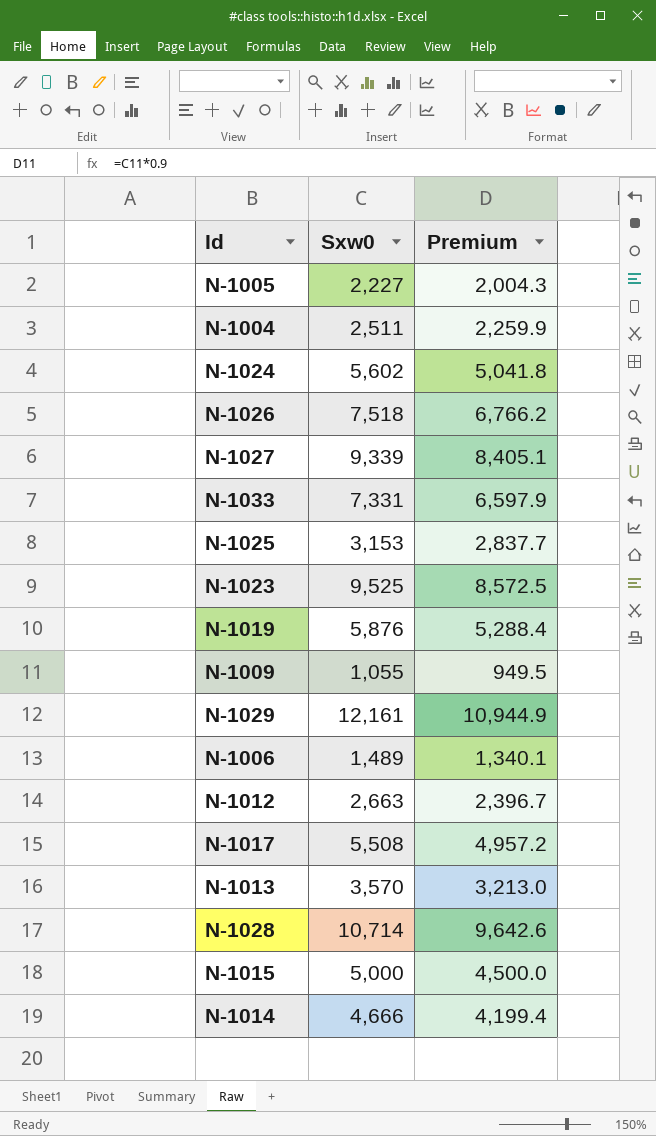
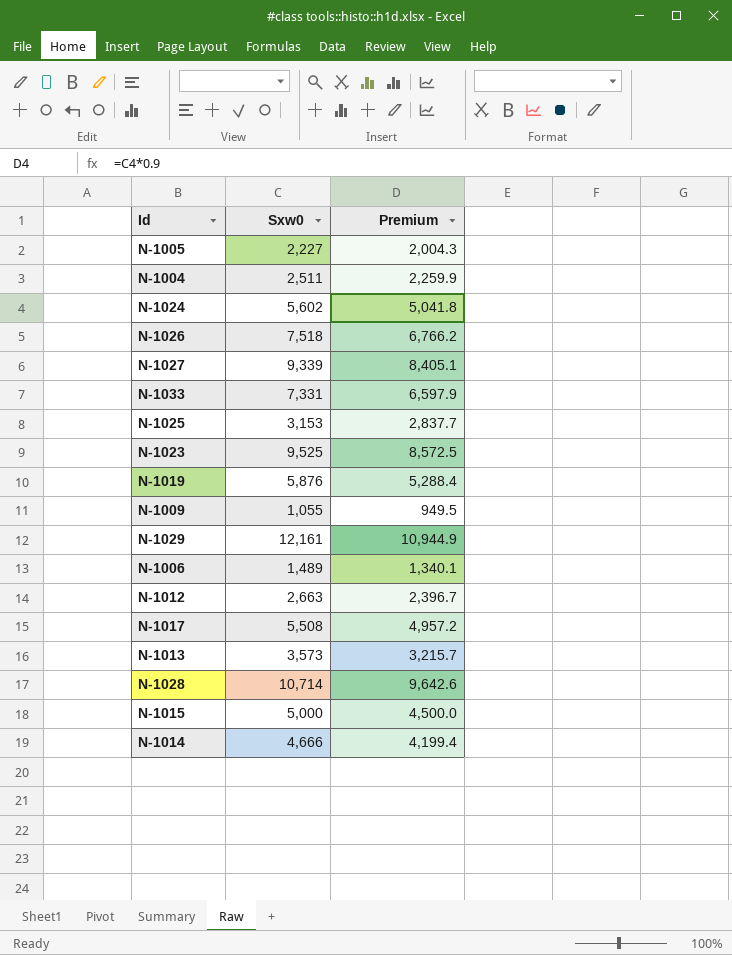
N-1013 | Sxw0: 3,570 -> 3,573
N-1013 | Premium: 3,213.0 -> 3,215.7

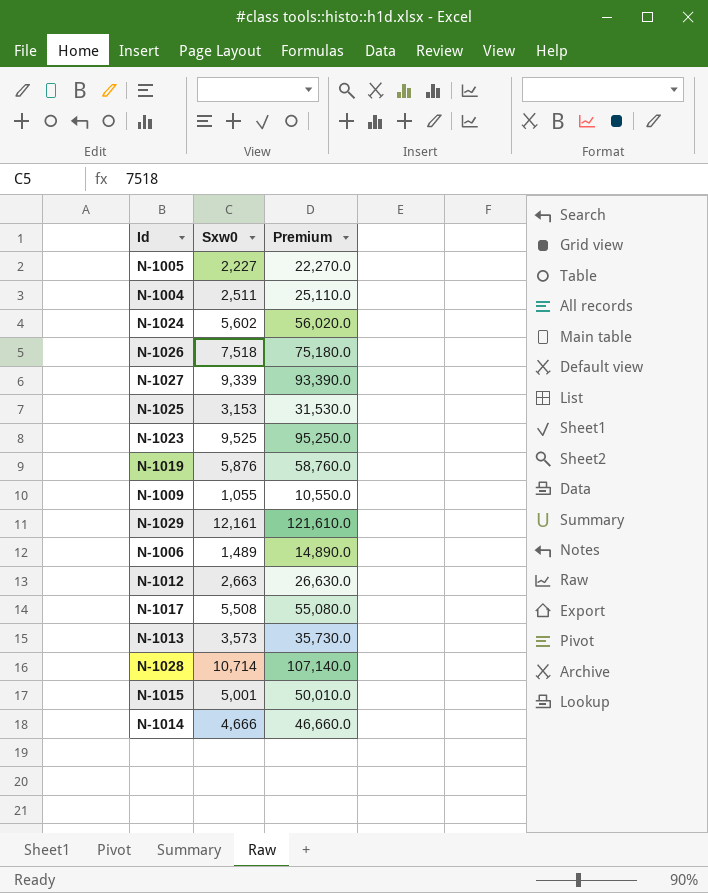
column Premium | formula: [Sxw0] * 0.9 -> [Sxw0] * 10
row N-1033: 7,331 | 6,597.9 -> none
N-1015 | Sxw0: 5,000 -> 5,001

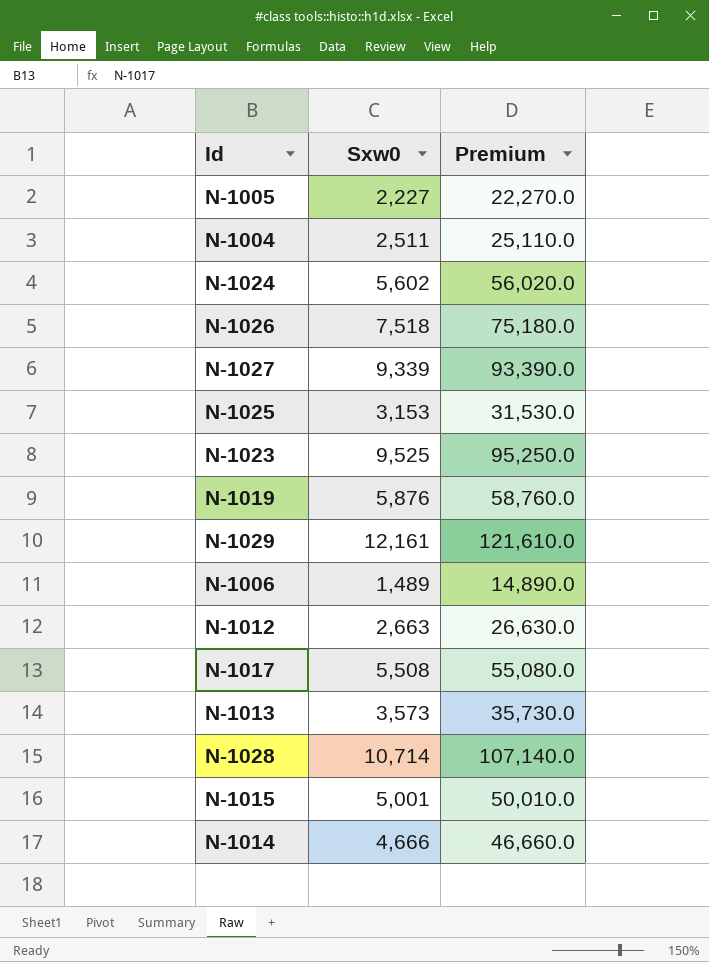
row N-1009: 1,055 | 10,550.0 -> none

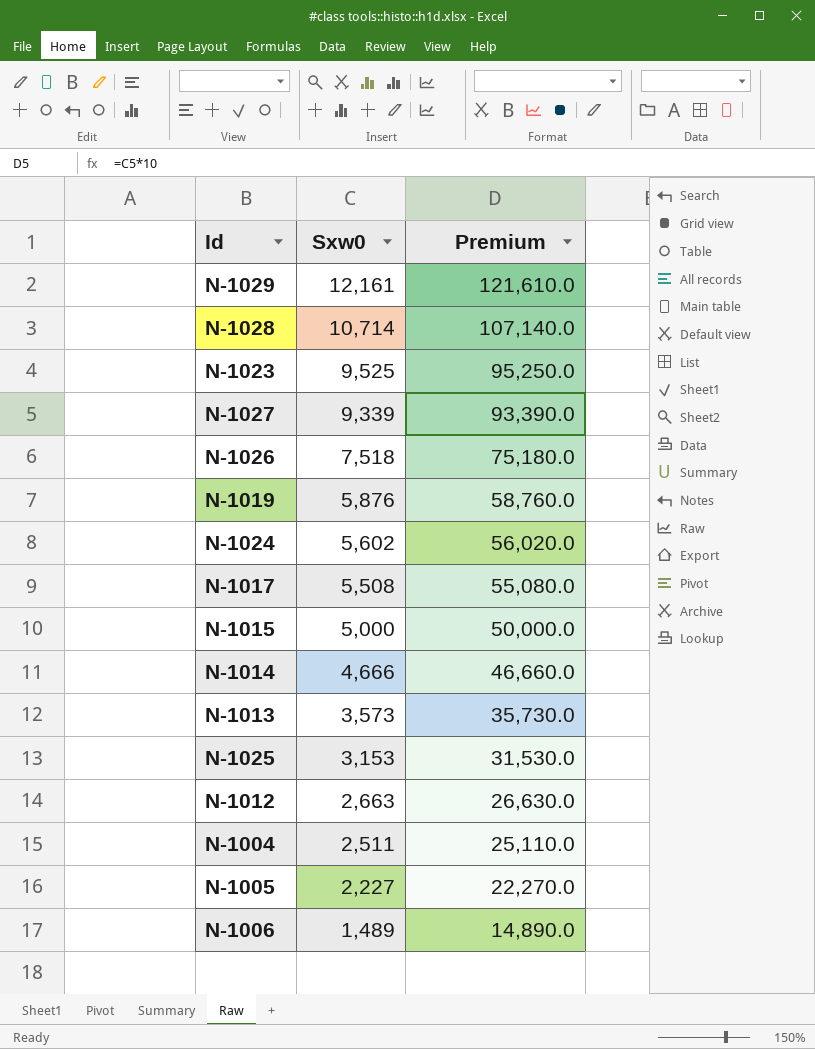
row order: none -> Sxw0 descending
N-1015 | Sxw0: 5,001 -> 5,000
N-1015 | Premium: 50,010.0 -> 50,000.0

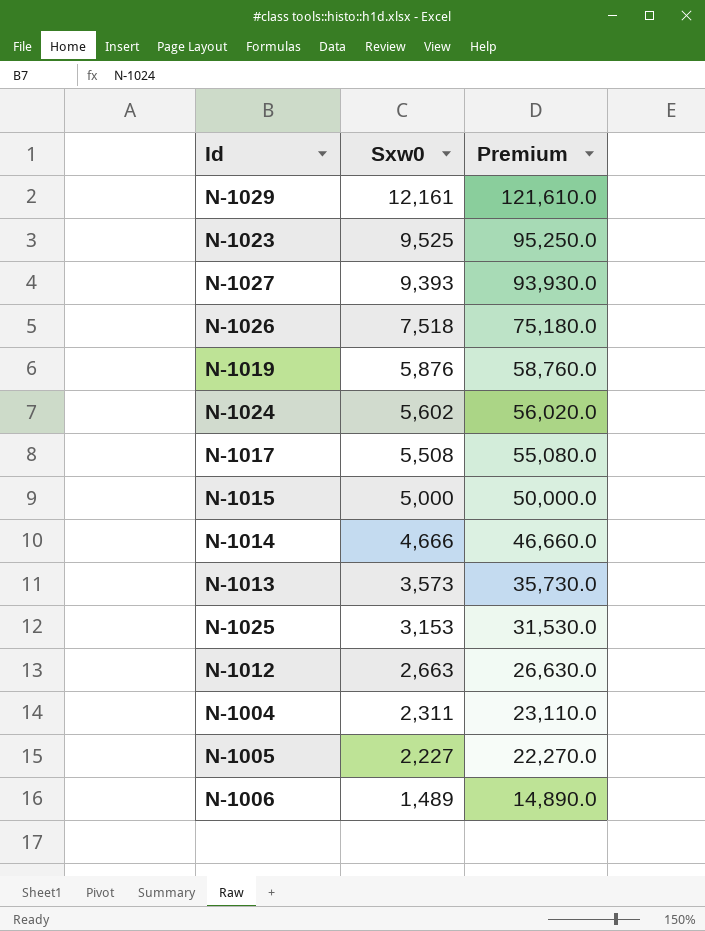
row N-1028: 10,714 | 107,140.0 -> none
N-1027 | Sxw0: 9,339 -> 9,393
N-1027 | Premium: 93,390.0 -> 93,930.0
N-1004 | Sxw0: 2,511 -> 2,311
N-1004 | Premium: 25,110.0 -> 23,110.0

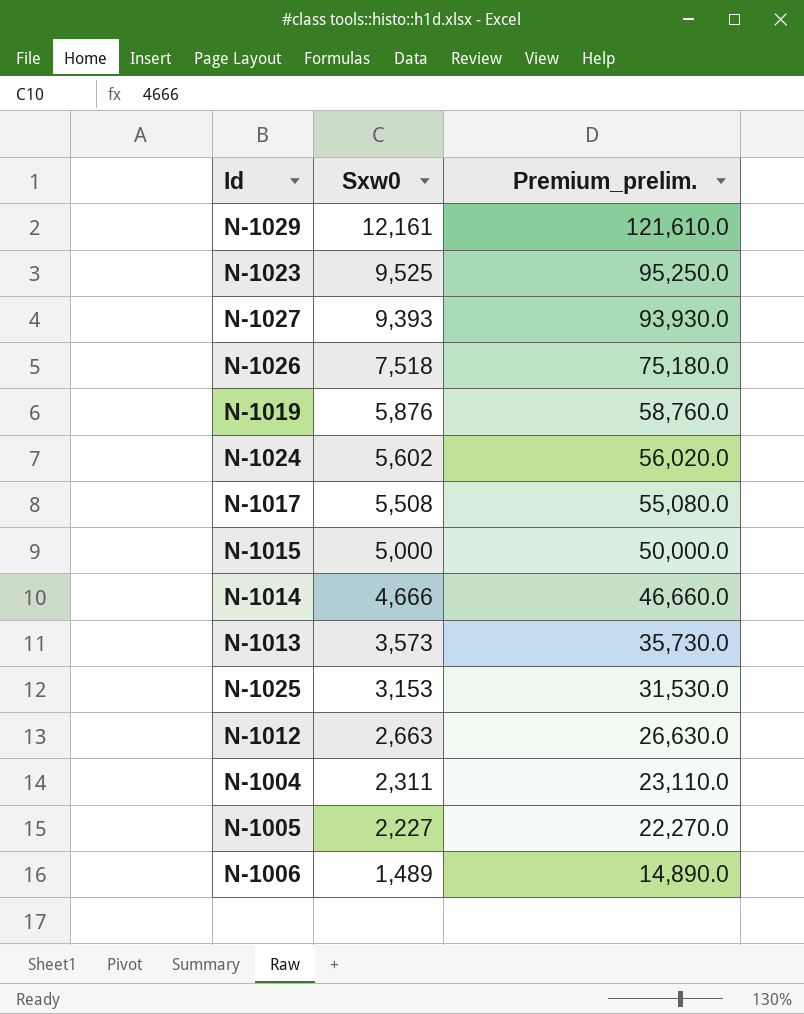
column name: Premium -> Premium_prelim.

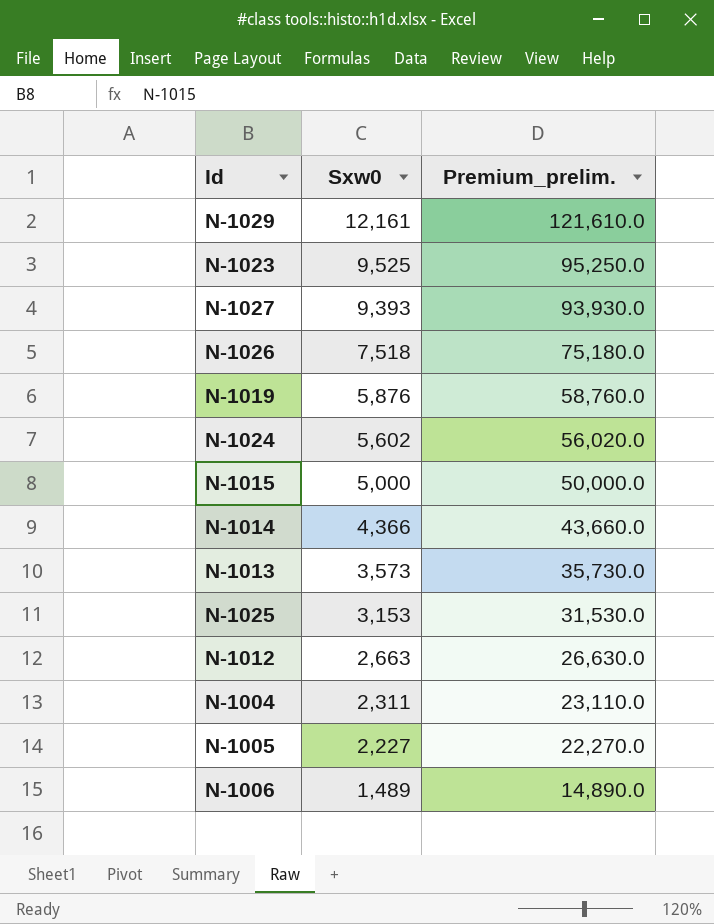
row N-1017: 5,508 | 55,080.0 -> none
N-1014 | Sxw0: 4,666 -> 4,366
N-1014 | Premium_prelim.: 46,660.0 -> 43,660.0

